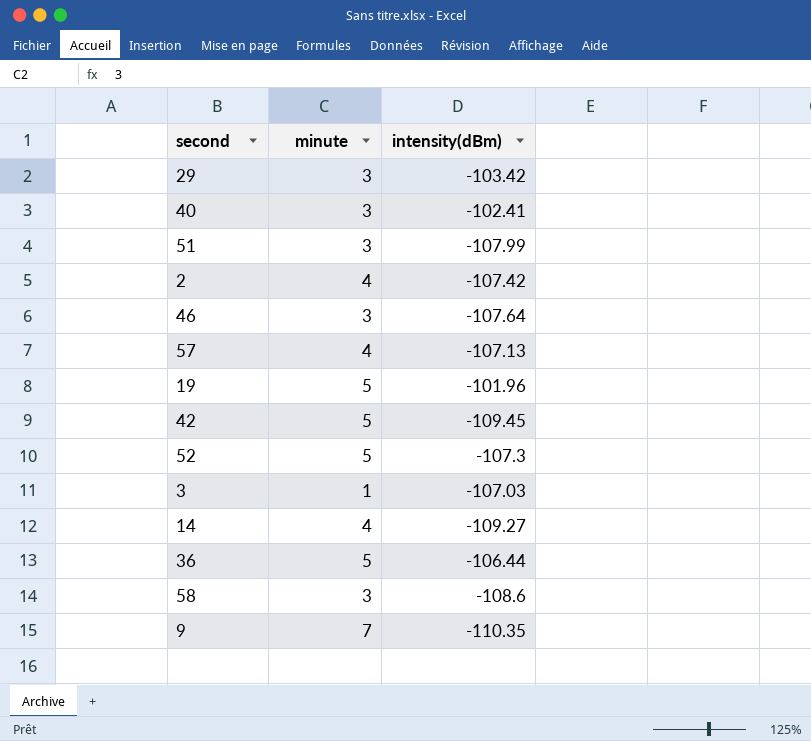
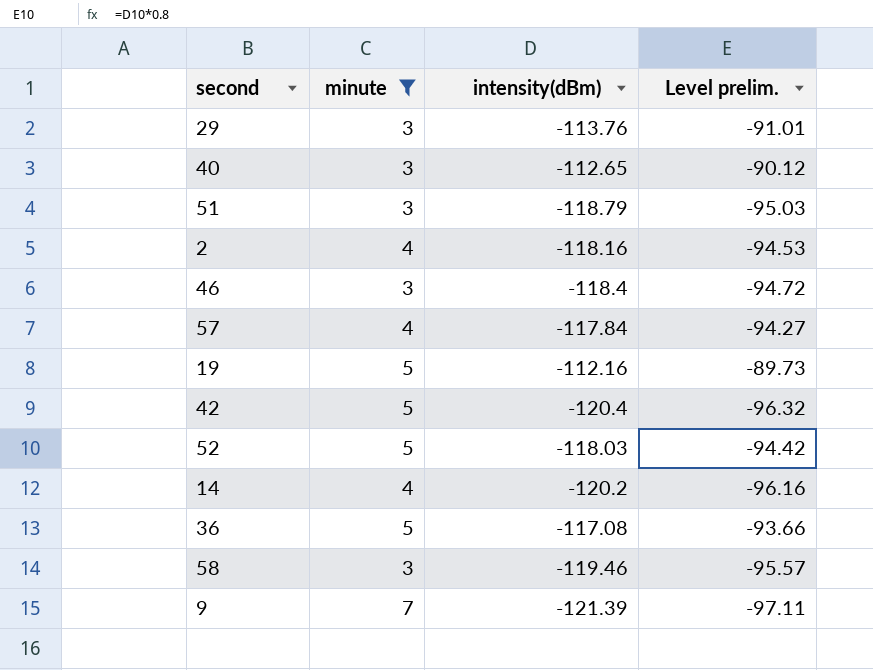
filter: none -> minute != 1
column Level prelim. | formula: none -> [intensity(dBm)] * 0.8
29 | intensity(dBm): -103.42 -> -113.76
40 | intensity(dBm): -102.41 -> -112.65
51 | intensity(dBm): -107.99 -> -118.79
2 | intensity(dBm): -107.42 -> -118.16
46 | intensity(dBm): -107.64 -> -118.4
57 | intensity(dBm): -107.13 -> -117.84
19 | intensity(dBm): -101.96 -> -112.16
42 | intensity(dBm): -109.45 -> -120.4
52 | intensity(dBm): -107.3 -> -118.03
14 | intensity(dBm): -109.27 -> -120.2
36 | intensity(dBm): -106.44 -> -117.08
58 | intensity(dBm): -108.6 -> -119.46
9 | intensity(dBm): -110.35 -> -121.39

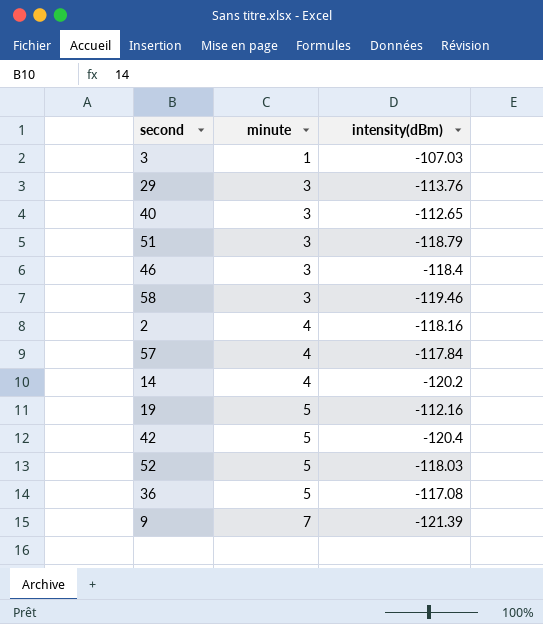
filter: minute != 1 -> none
row order: none -> minute ascending
column Level prelim. | formula: [intensity(dBm)] * 0.8 -> none

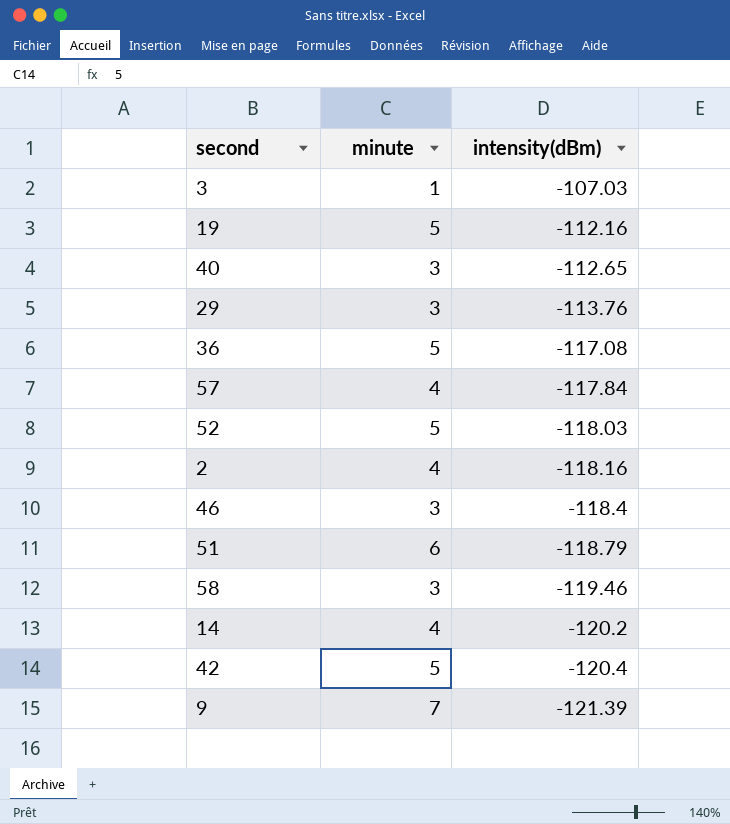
row order: minute ascending -> intensity(dBm) descending
51 | minute: 3 -> 6

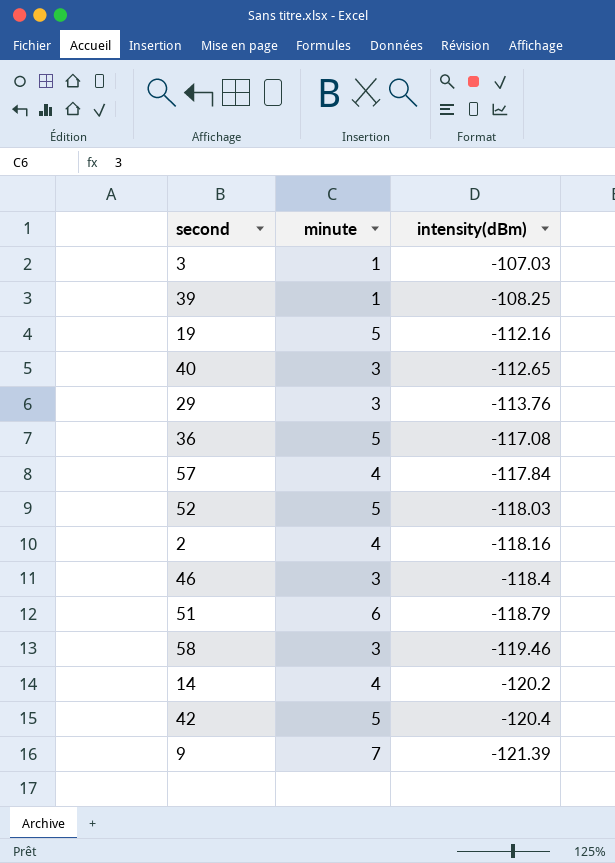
row 39: none -> 1 | -108.25

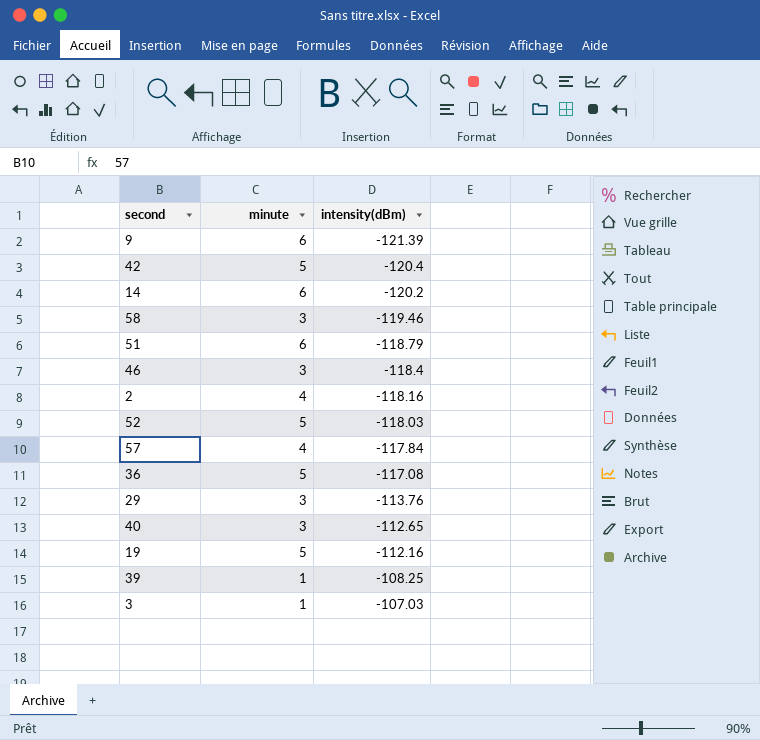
row order: intensity(dBm) descending -> intensity(dBm) ascending
9 | minute: 7 -> 6
14 | minute: 4 -> 6

